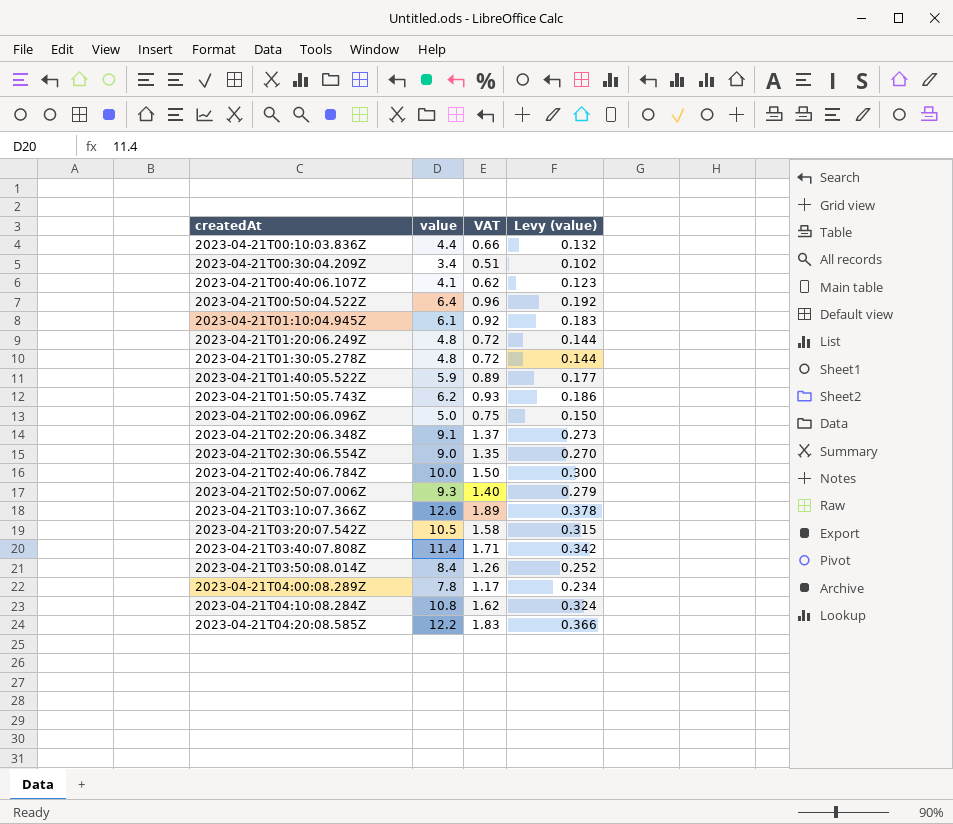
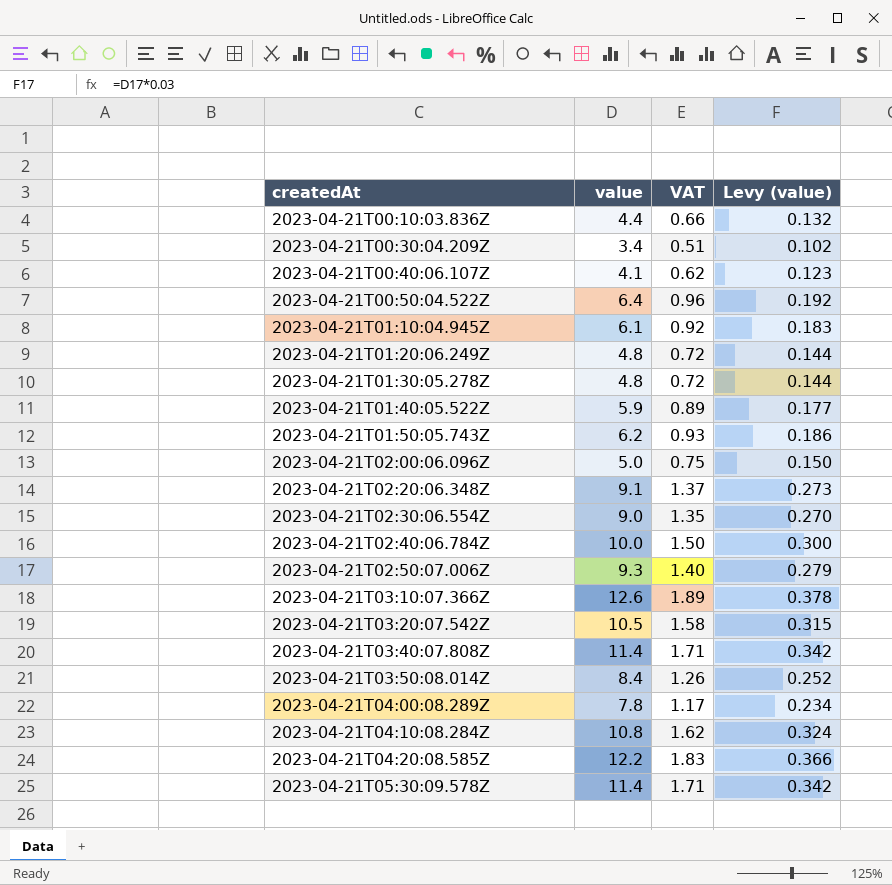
row 2023-04-21T05:30:09.578Z: none -> 11.4 | 1.71 | 0.342

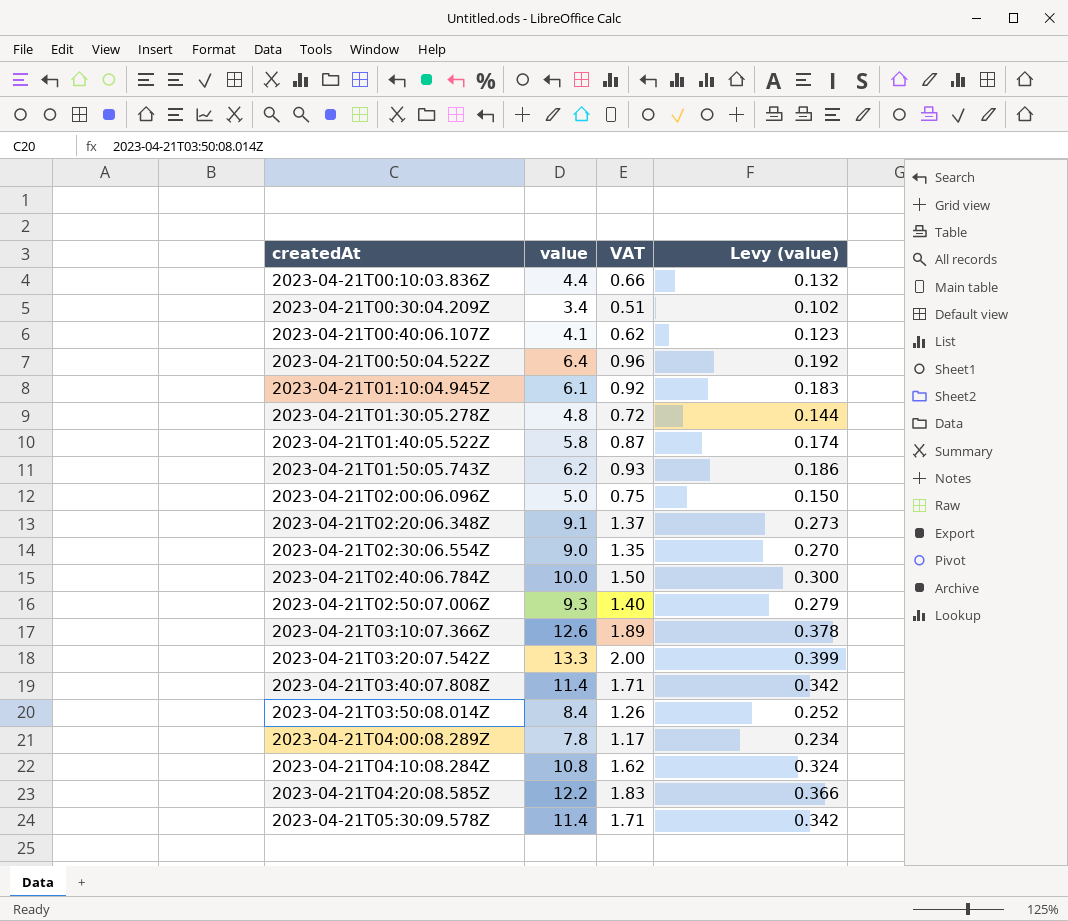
row 2023-04-21T01:20:06.249Z: 4.8 | 0.72 | 0.144 -> none
2023-04-21T01:40:05.522Z | value: 5.9 -> 5.8
2023-04-21T01:40:05.522Z | VAT: 0.89 -> 0.87
2023-04-21T01:40:05.522Z | Levy (value): 0.177 -> 0.174
2023-04-21T03:20:07.542Z | value: 10.5 -> 13.3
2023-04-21T03:20:07.542Z | VAT: 1.58 -> 2.00
2023-04-21T03:20:07.542Z | Levy (value): 0.315 -> 0.399

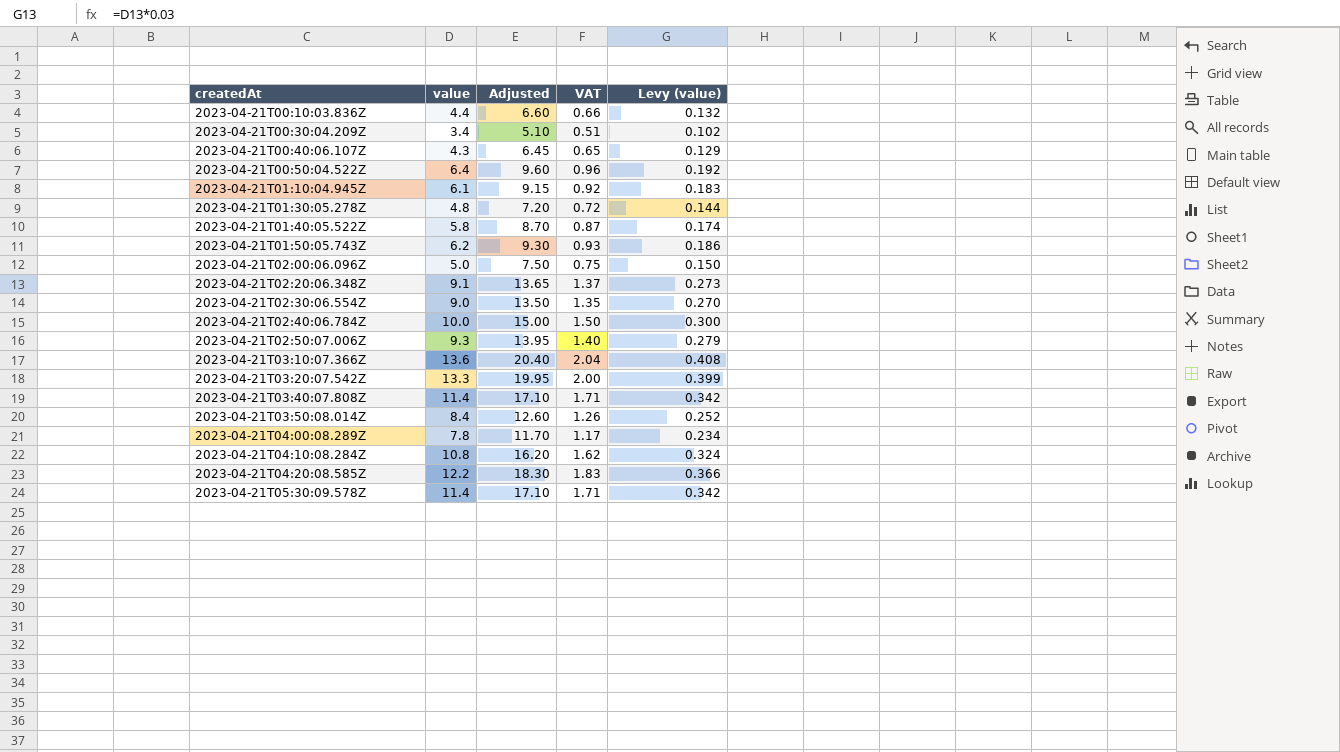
column Adjusted | formula: none -> [value] * 1.5
2023-04-21T00:40:06.107Z | value: 4.1 -> 4.3
2023-04-21T00:40:06.107Z | VAT: 0.62 -> 0.65
2023-04-21T00:40:06.107Z | Levy (value): 0.123 -> 0.129
2023-04-21T03:10:07.366Z | value: 12.6 -> 13.6
2023-04-21T03:10:07.366Z | VAT: 1.89 -> 2.04
2023-04-21T03:10:07.366Z | Levy (value): 0.378 -> 0.408

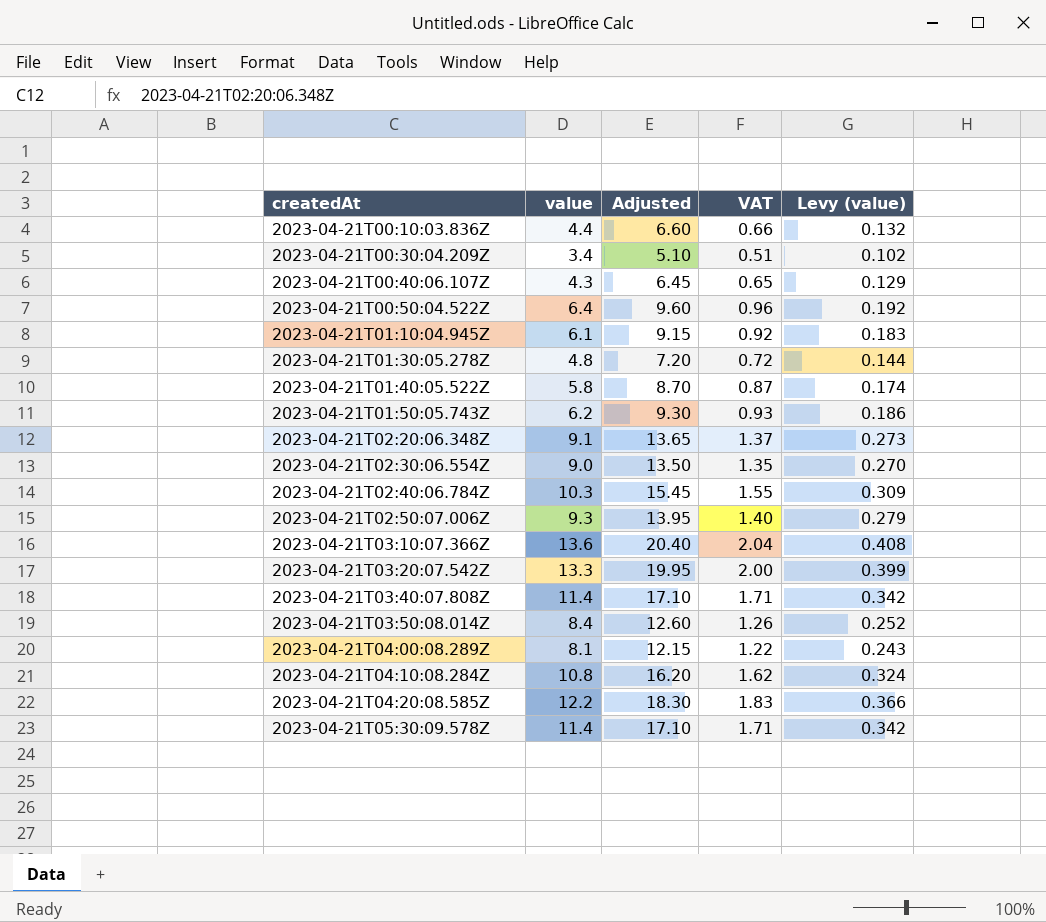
row 2023-04-21T02:00:06.096Z: 5.0 | 7.50 | 0.75 | 0.150 -> none
2023-04-21T02:40:06.784Z | value: 10.0 -> 10.3
2023-04-21T02:40:06.784Z | Adjusted: 15.00 -> 15.45
2023-04-21T02:40:06.784Z | VAT: 1.50 -> 1.55
2023-04-21T02:40:06.784Z | Levy (value): 0.300 -> 0.309
2023-04-21T04:00:08.289Z | value: 7.8 -> 8.1
2023-04-21T04:00:08.289Z | Adjusted: 11.70 -> 12.15
2023-04-21T04:00:08.289Z | VAT: 1.17 -> 1.22
2023-04-21T04:00:08.289Z | Levy (value): 0.234 -> 0.243

